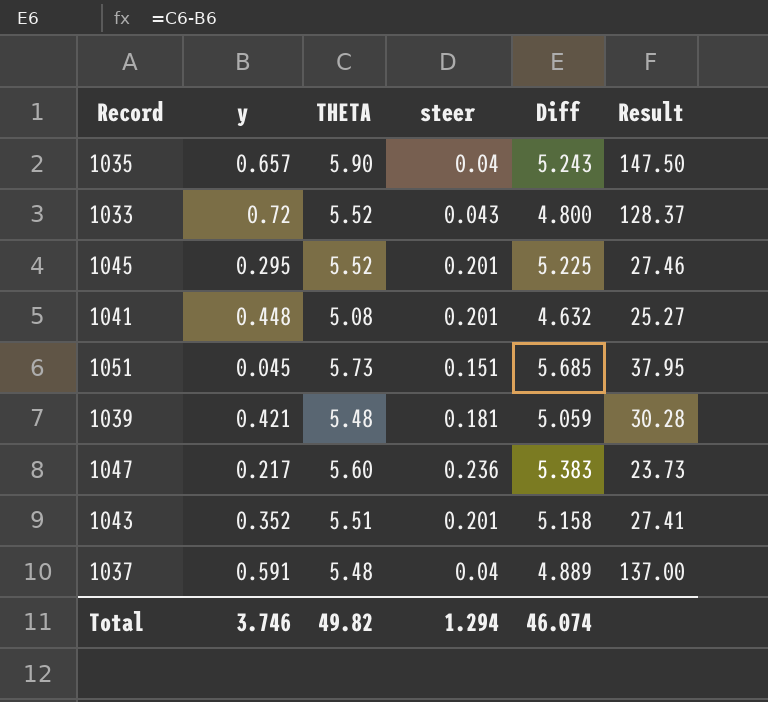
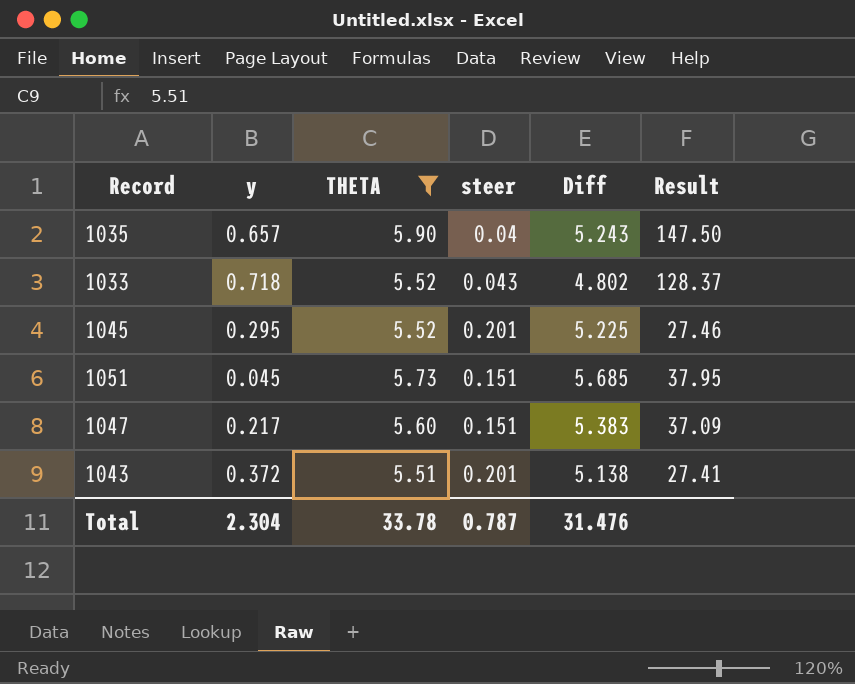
filter: none -> THETA >= 5.51
1033 | y: 0.72 -> 0.718
1033 | Diff: 4.800 -> 4.802
1047 | steer: 0.236 -> 0.151
1047 | Result: 23.73 -> 37.09
1043 | y: 0.352 -> 0.372
1043 | Diff: 5.158 -> 5.138
Total | y: 3.746 -> 2.304
Total | THETA: 49.82 -> 33.78
Total | steer: 1.294 -> 0.787
Total | Diff: 46.074 -> 31.476

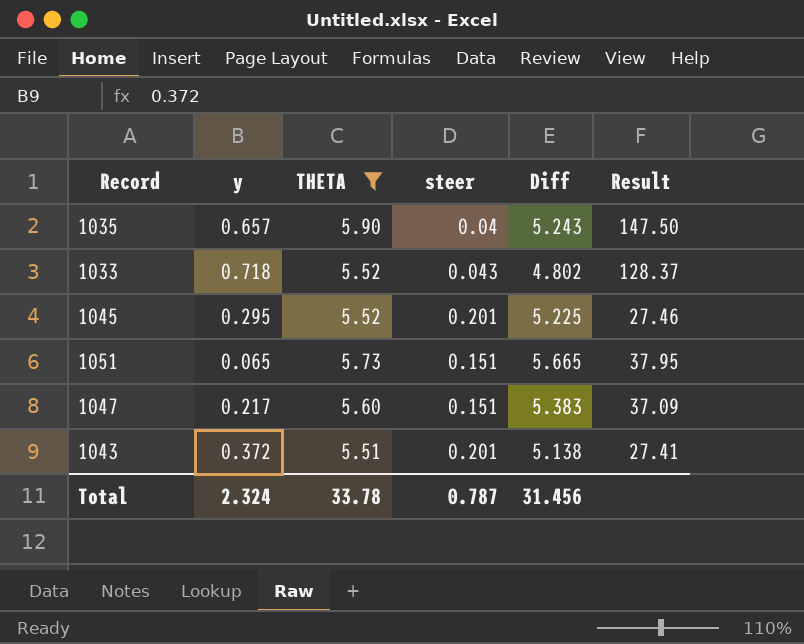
1051 | y: 0.045 -> 0.065
1051 | Diff: 5.685 -> 5.665
Total | y: 2.304 -> 2.324
Total | Diff: 31.476 -> 31.456

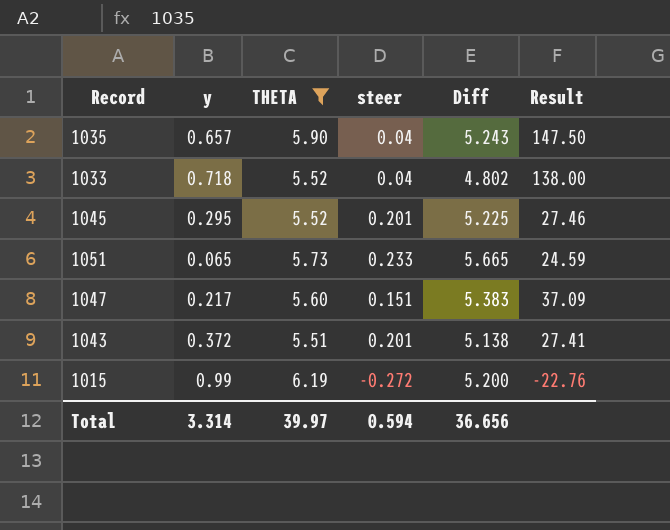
1033 | steer: 0.043 -> 0.04
1033 | Result: 128.37 -> 138.00
1051 | steer: 0.151 -> 0.233
1051 | Result: 37.95 -> 24.59
row 1015: none -> 0.99 | 6.19 | -0.272 | 5.200 | -22.76
Total | y: 2.324 -> 3.314
Total | THETA: 33.78 -> 39.97
Total | steer: 0.787 -> 0.594
Total | Diff: 31.456 -> 36.656

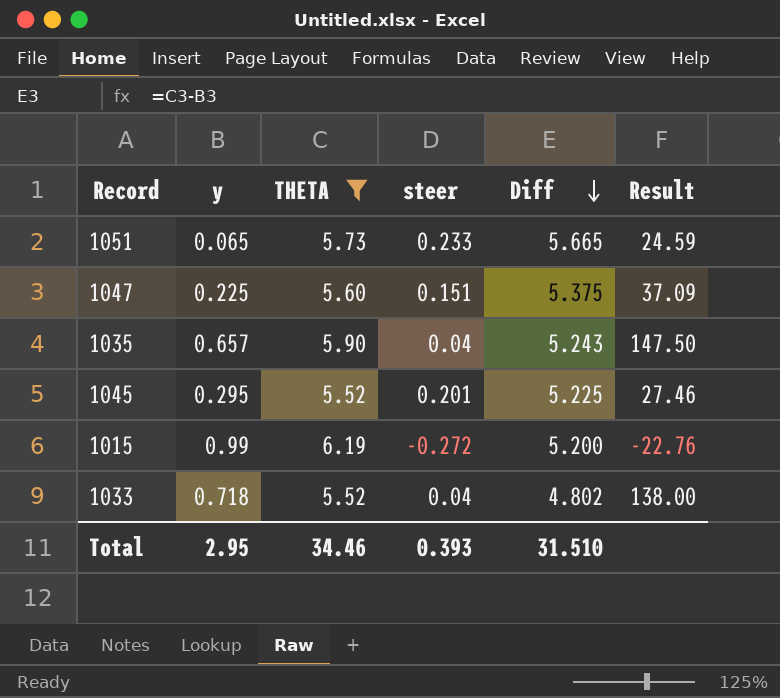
row order: none -> Diff descending
row 1043: 0.372 | 5.51 | 0.201 | 5.138 | 27.41 -> none
1047 | y: 0.217 -> 0.225
1047 | Diff: 5.383 -> 5.375
Total | y: 3.314 -> 2.95
Total | THETA: 39.97 -> 34.46
Total | steer: 0.594 -> 0.393
Total | Diff: 36.656 -> 31.510

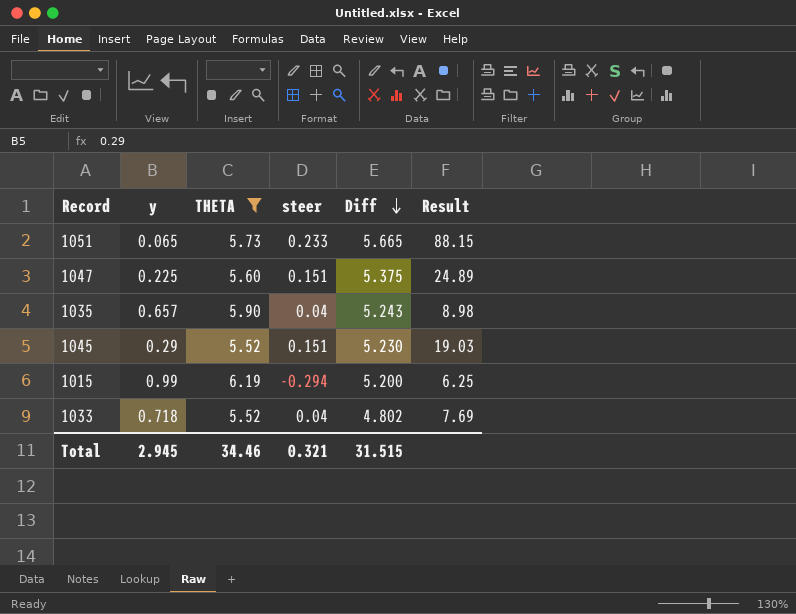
column Result | formula: [THETA] / [steer] -> [THETA] / [y]
1045 | y: 0.295 -> 0.29
1045 | steer: 0.201 -> 0.151
1045 | Diff: 5.225 -> 5.230
1015 | steer: -0.272 -> -0.294
Total | y: 2.95 -> 2.945
Total | steer: 0.393 -> 0.321
Total | Diff: 31.510 -> 31.515

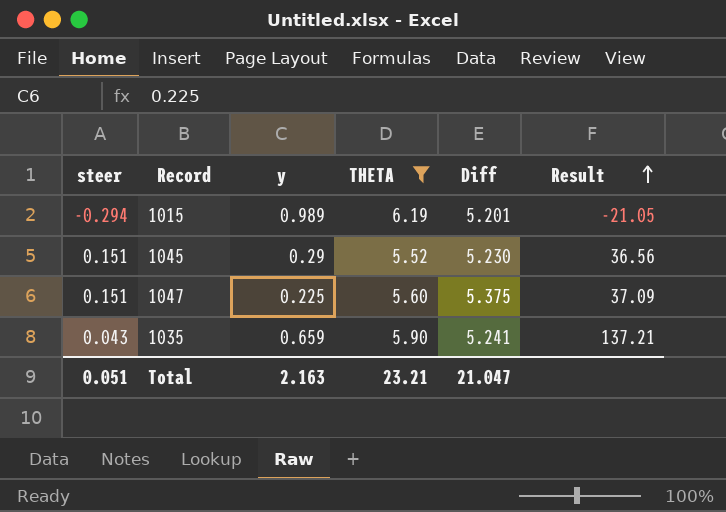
row order: Diff descending -> Result ascending
column steer | position: 4 -> 1
column Result | formula: [THETA] / [y] -> [THETA] / [steer]
row 1051: 0.065 | 5.73 | 0.233 | 5.665 | 88.15 -> none
row 1033: 0.718 | 5.52 | 0.04 | 4.802 | 7.69 -> none
1015 | y: 0.99 -> 0.989
1015 | Diff: 5.200 -> 5.201
1035 | steer: 0.04 -> 0.043
1035 | y: 0.657 -> 0.659
1035 | Diff: 5.243 -> 5.241
Total | steer: 0.321 -> 0.051
Total | y: 2.945 -> 2.163
Total | THETA: 34.46 -> 23.21
Total | Diff: 31.515 -> 21.047

